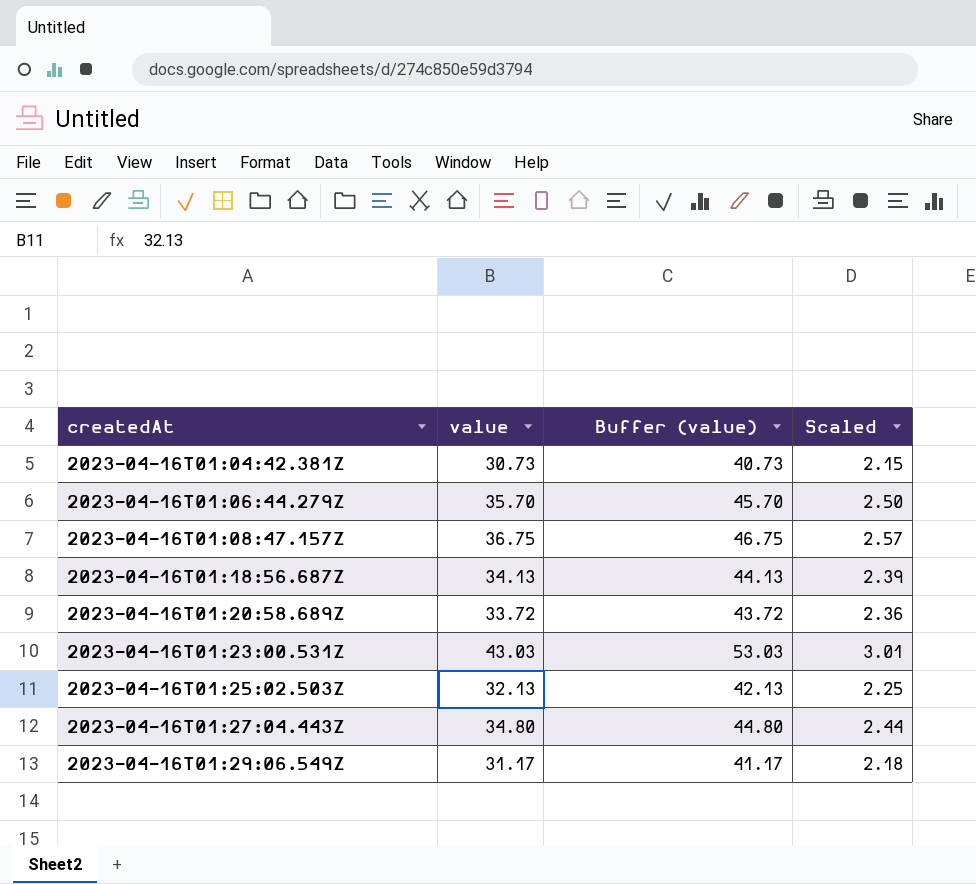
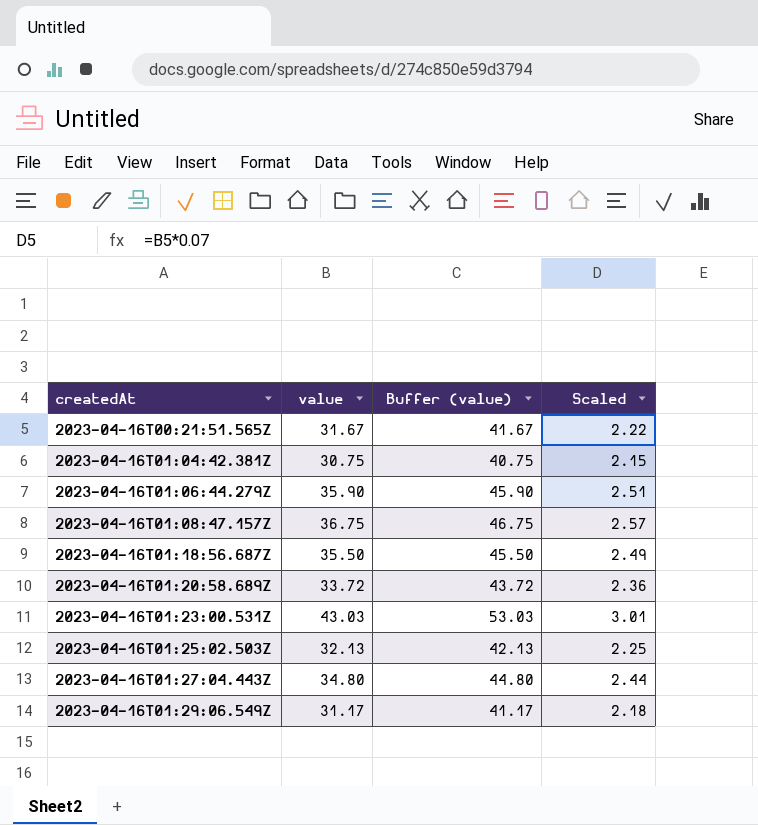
row 2023-04-16T00:21:51.565Z: none -> 31.67 | 41.67 | 2.22
2023-04-16T01:04:42.381Z | value: 30.73 -> 30.75
2023-04-16T01:04:42.381Z | Buffer (value): 40.73 -> 40.75
2023-04-16T01:06:44.279Z | value: 35.70 -> 35.90
2023-04-16T01:06:44.279Z | Buffer (value): 45.70 -> 45.90
2023-04-16T01:06:44.279Z | Scaled: 2.50 -> 2.51
2023-04-16T01:18:56.687Z | value: 34.13 -> 35.50
2023-04-16T01:18:56.687Z | Buffer (value): 44.13 -> 45.50
2023-04-16T01:18:56.687Z | Scaled: 2.39 -> 2.49

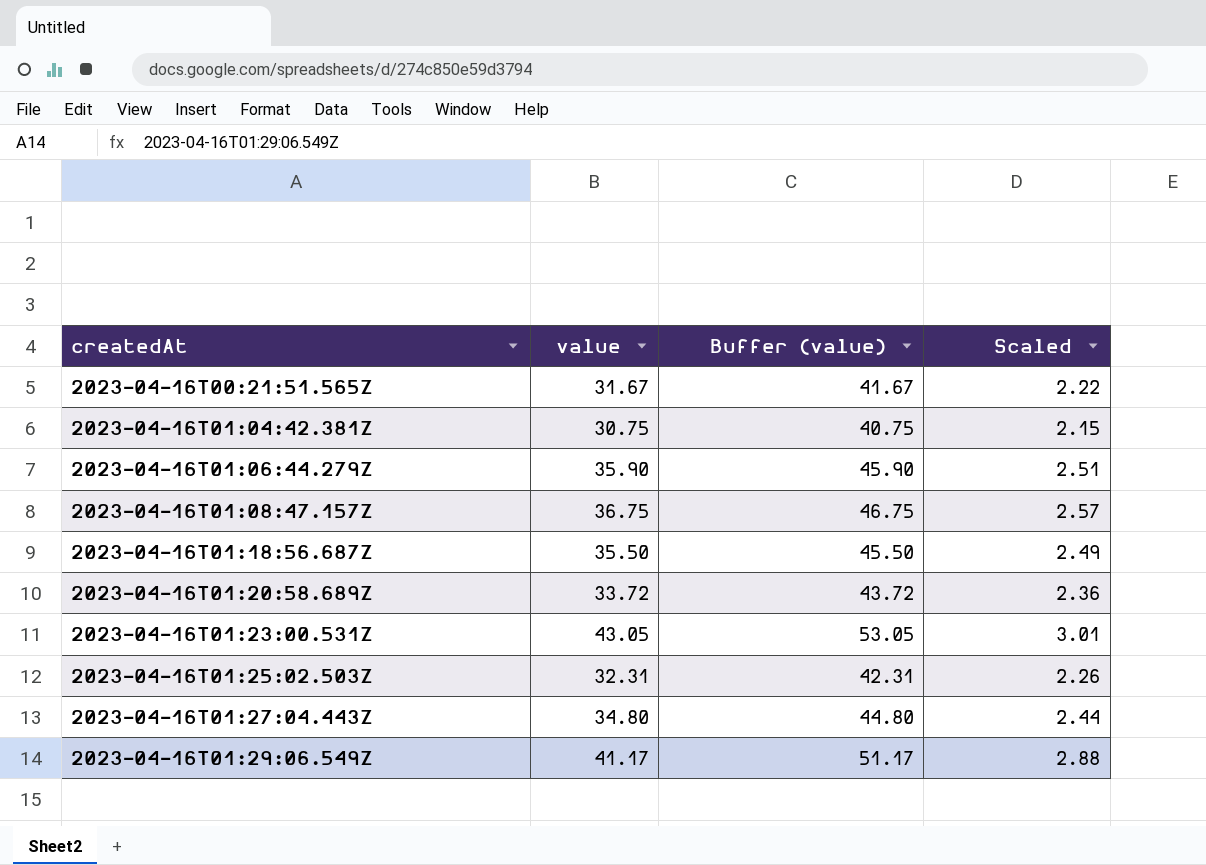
2023-04-16T01:23:00.531Z | value: 43.03 -> 43.05
2023-04-16T01:23:00.531Z | Buffer (value): 53.03 -> 53.05
2023-04-16T01:25:02.503Z | value: 32.13 -> 32.31
2023-04-16T01:25:02.503Z | Buffer (value): 42.13 -> 42.31
2023-04-16T01:25:02.503Z | Scaled: 2.25 -> 2.26
2023-04-16T01:29:06.549Z | value: 31.17 -> 41.17
2023-04-16T01:29:06.549Z | Buffer (value): 41.17 -> 51.17
2023-04-16T01:29:06.549Z | Scaled: 2.18 -> 2.88

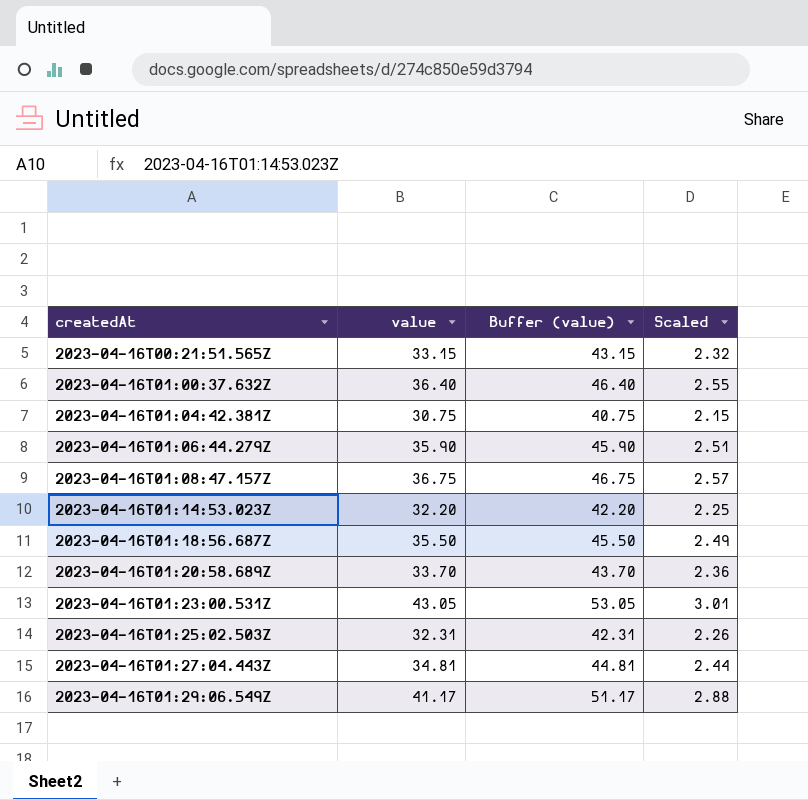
2023-04-16T00:21:51.565Z | value: 31.67 -> 33.15
2023-04-16T00:21:51.565Z | Buffer (value): 41.67 -> 43.15
2023-04-16T00:21:51.565Z | Scaled: 2.22 -> 2.32
row 2023-04-16T01:00:37.632Z: none -> 36.40 | 46.40 | 2.55
row 2023-04-16T01:14:53.023Z: none -> 32.20 | 42.20 | 2.25
2023-04-16T01:20:58.689Z | value: 33.72 -> 33.70
2023-04-16T01:20:58.689Z | Buffer (value): 43.72 -> 43.70
2023-04-16T01:27:04.443Z | value: 34.80 -> 34.81
2023-04-16T01:27:04.443Z | Buffer (value): 44.80 -> 44.81

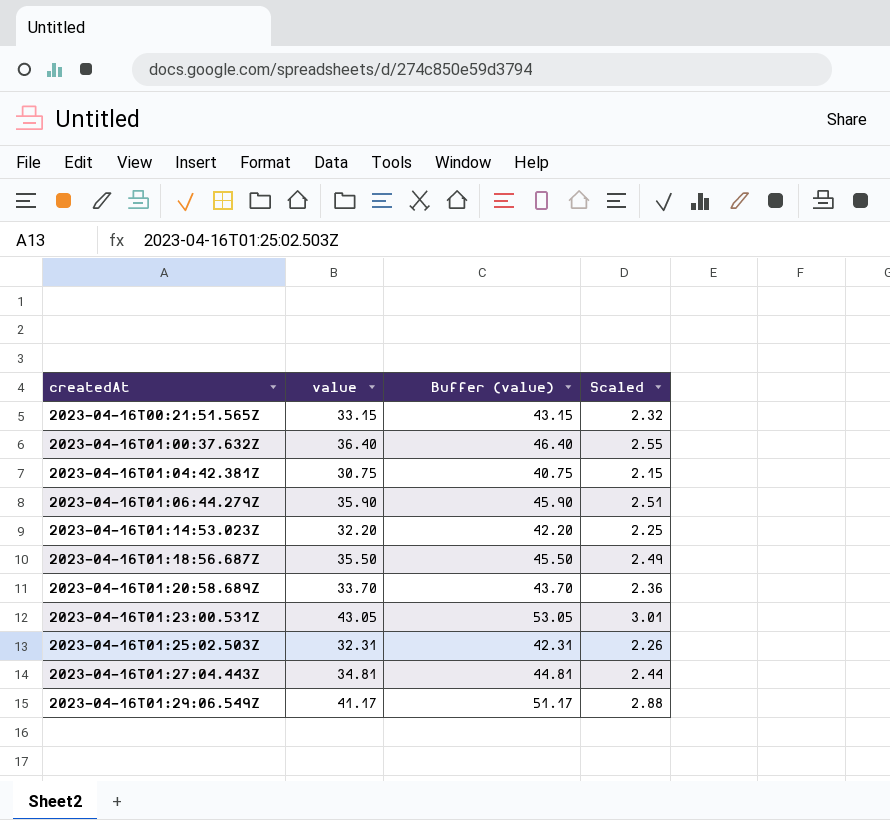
row 2023-04-16T01:08:47.157Z: 36.75 | 46.75 | 2.57 -> none

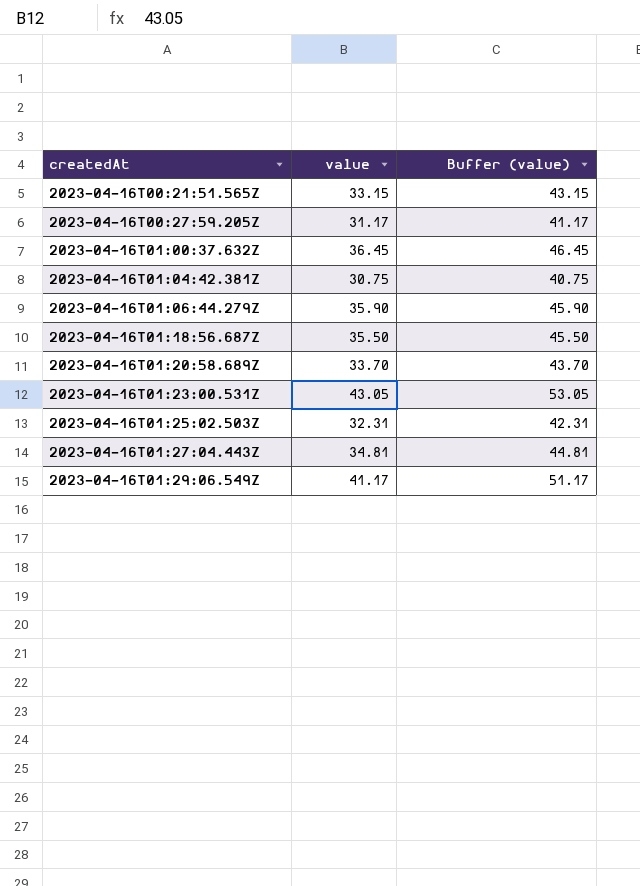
column Scaled | formula: [value] * 0.07 -> none
row 2023-04-16T01:14:53.023Z: 32.20 | 42.20 | 2.25 -> none
row 2023-04-16T00:27:59.205Z: none -> 31.17 | 41.17
2023-04-16T01:00:37.632Z | value: 36.40 -> 36.45
2023-04-16T01:00:37.632Z | Buffer (value): 46.40 -> 46.45

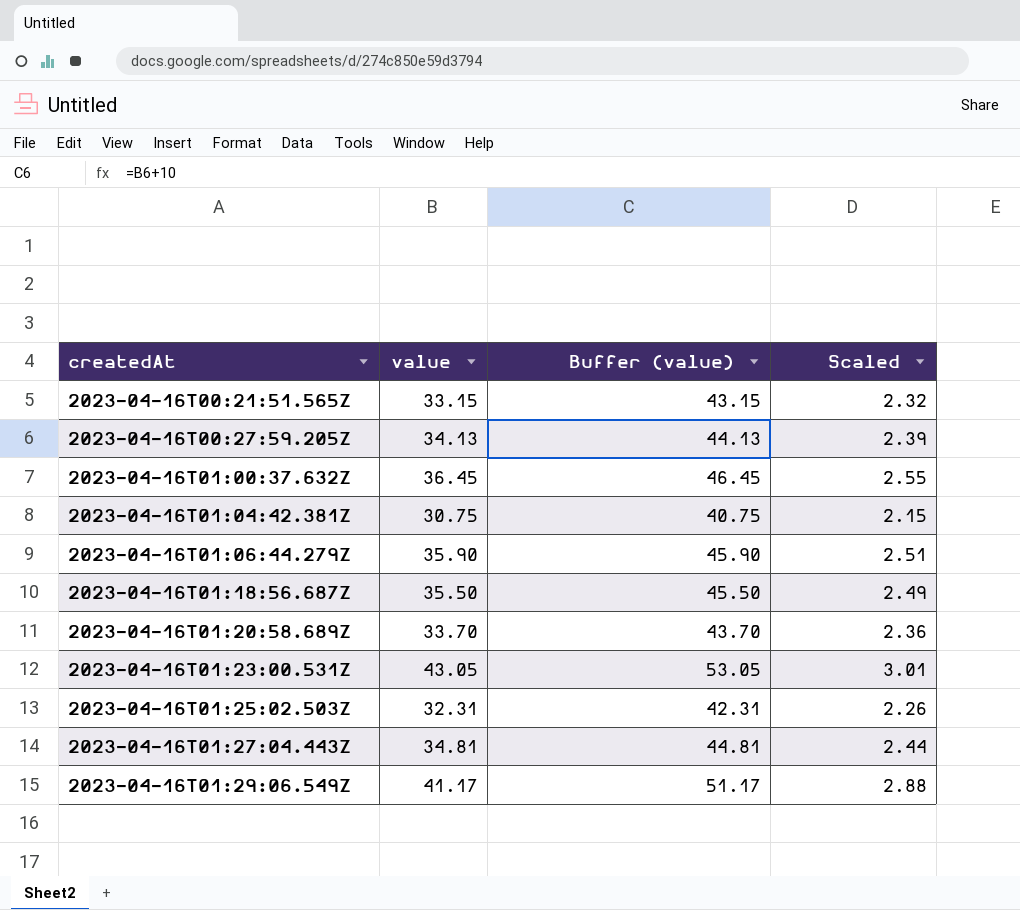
column Scaled | formula: none -> [value] * 0.07
2023-04-16T00:27:59.205Z | value: 31.17 -> 34.13
2023-04-16T00:27:59.205Z | Buffer (value): 41.17 -> 44.13

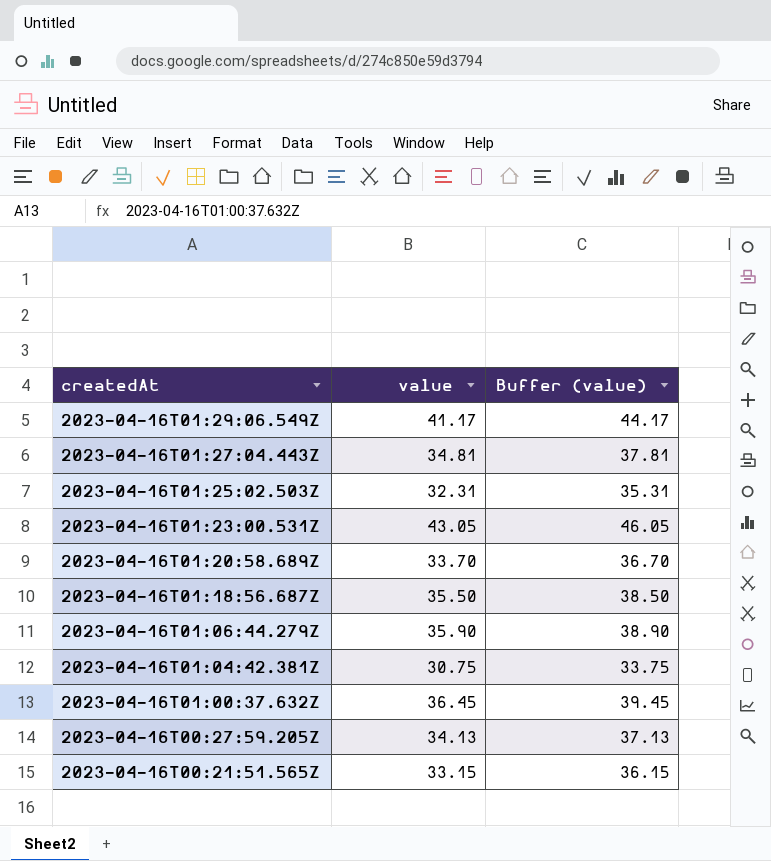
row order: createdAt ascending -> createdAt descending
column Scaled | formula: [value] * 0.07 -> none
column Buffer (value) | formula: [value] + 10 -> [value] + 3

